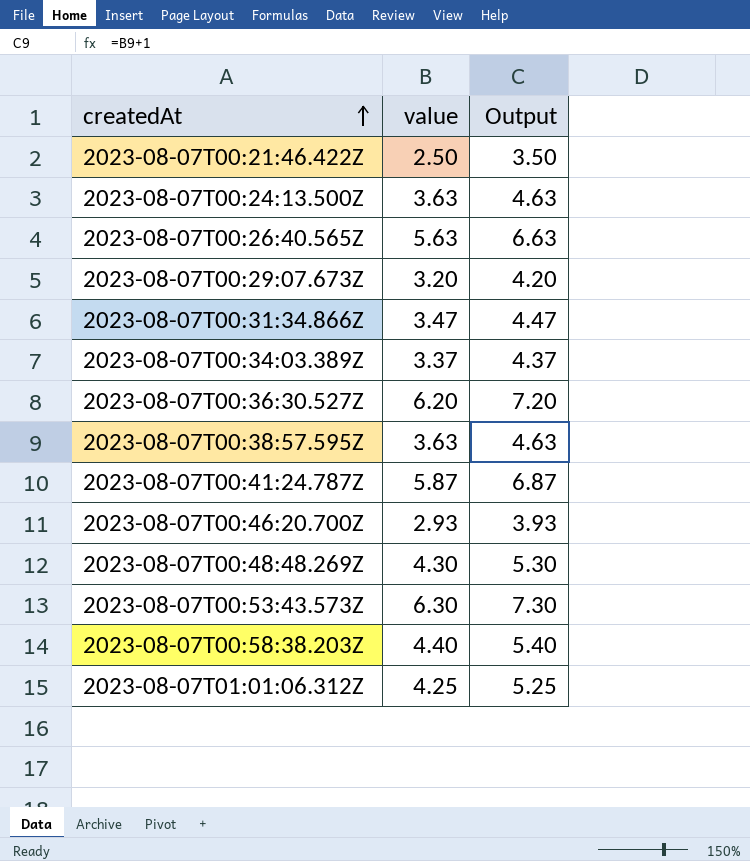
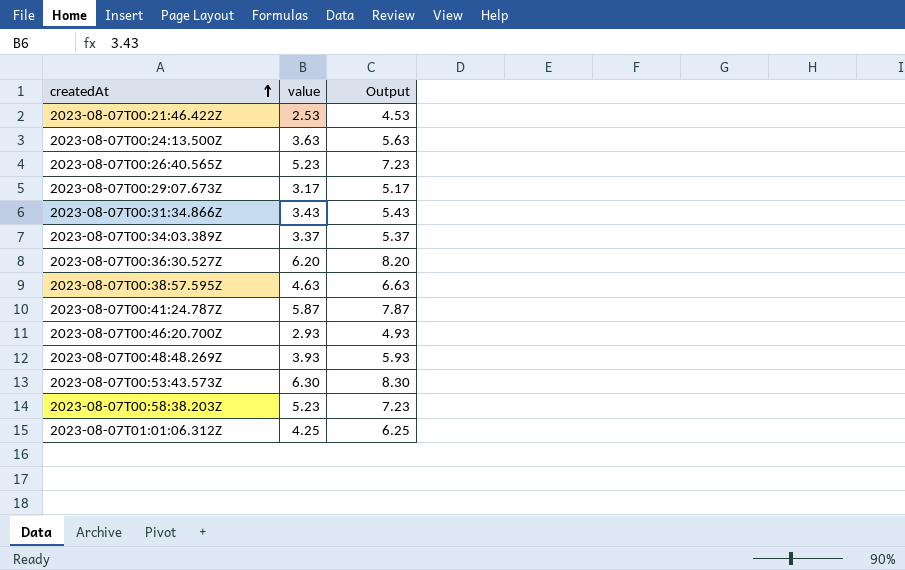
column Output | formula: [value] + 1 -> [value] + 2
2023-08-07T00:21:46.422Z | value: 2.50 -> 2.53
2023-08-07T00:26:40.565Z | value: 5.63 -> 5.23
2023-08-07T00:29:07.673Z | value: 3.20 -> 3.17
2023-08-07T00:31:34.866Z | value: 3.47 -> 3.43
2023-08-07T00:38:57.595Z | value: 3.63 -> 4.63
2023-08-07T00:48:48.269Z | value: 4.30 -> 3.93
2023-08-07T00:58:38.203Z | value: 4.40 -> 5.23

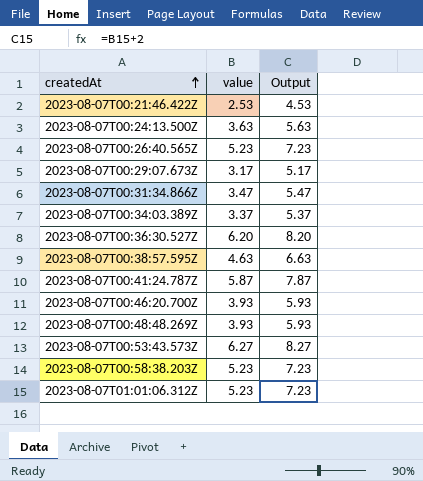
2023-08-07T00:31:34.866Z | value: 3.43 -> 3.47
2023-08-07T00:31:34.866Z | Output: 5.43 -> 5.47
2023-08-07T00:46:20.700Z | value: 2.93 -> 3.93
2023-08-07T00:46:20.700Z | Output: 4.93 -> 5.93
2023-08-07T00:53:43.573Z | value: 6.30 -> 6.27
2023-08-07T00:53:43.573Z | Output: 8.30 -> 8.27
2023-08-07T01:01:06.312Z | value: 4.25 -> 5.23
2023-08-07T01:01:06.312Z | Output: 6.25 -> 7.23

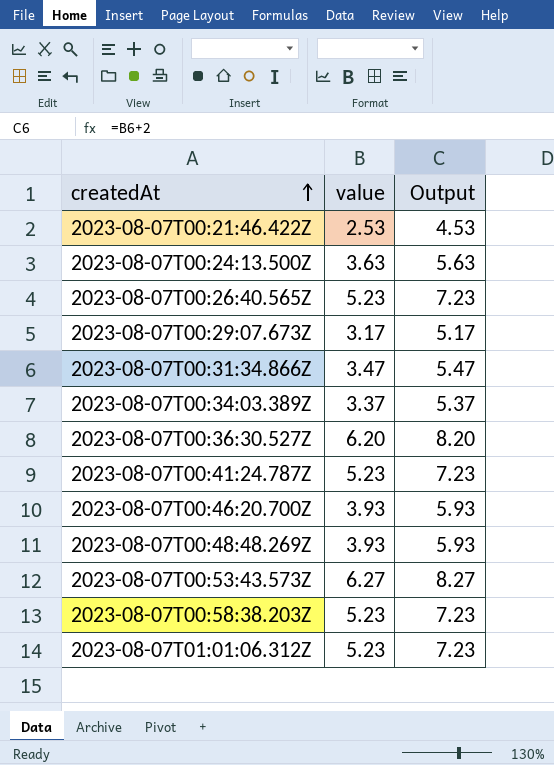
row 2023-08-07T00:38:57.595Z: 4.63 | 6.63 -> none
2023-08-07T00:41:24.787Z | value: 5.87 -> 5.23
2023-08-07T00:41:24.787Z | Output: 7.87 -> 7.23

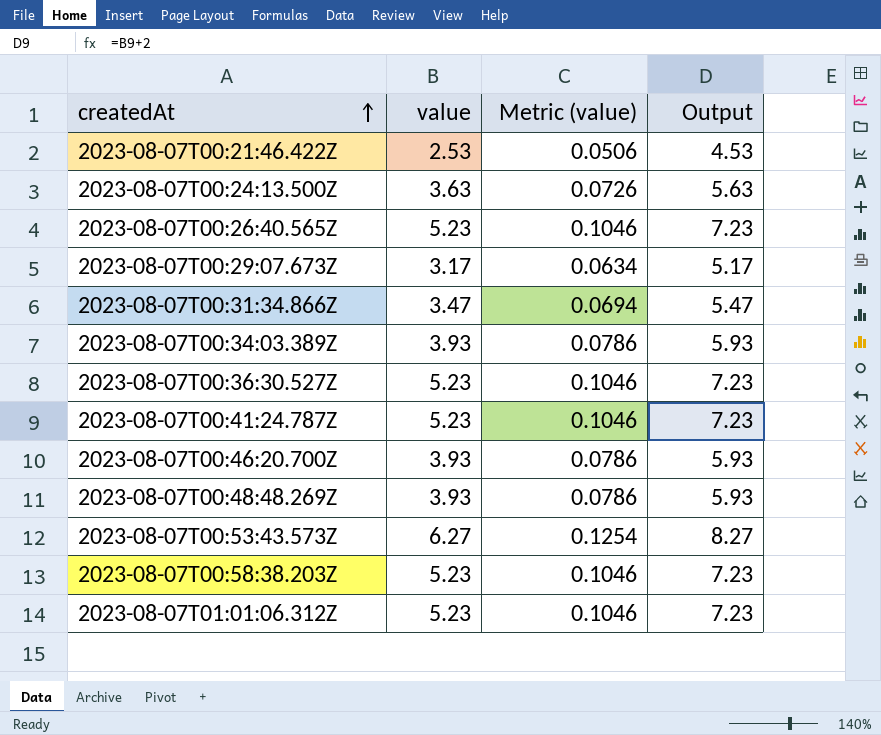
column Metric (value) | formula: none -> [value] * 0.02
2023-08-07T00:34:03.389Z | value: 3.37 -> 3.93
2023-08-07T00:34:03.389Z | Output: 5.37 -> 5.93
2023-08-07T00:36:30.527Z | value: 6.20 -> 5.23
2023-08-07T00:36:30.527Z | Output: 8.20 -> 7.23

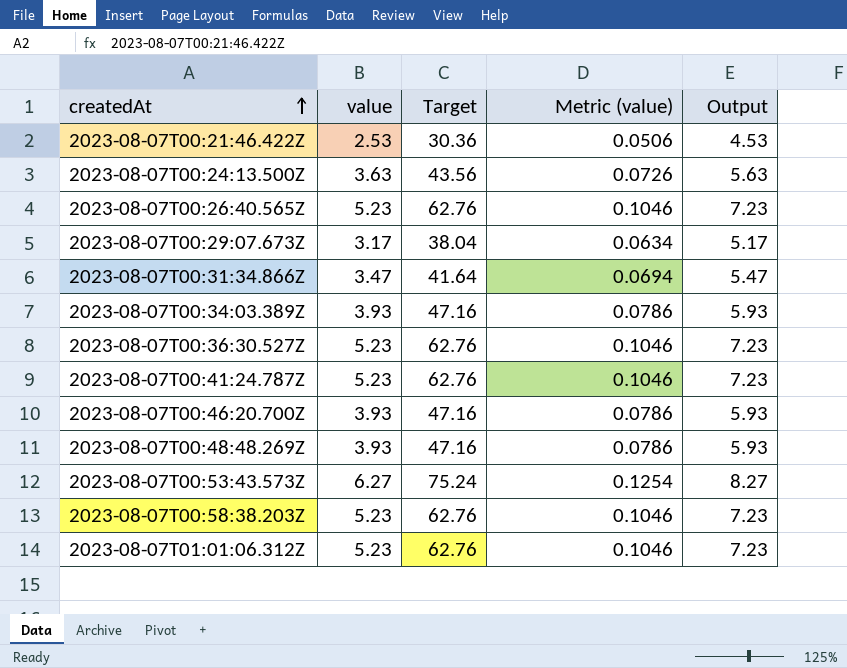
column Target | formula: none -> [value] * 12

